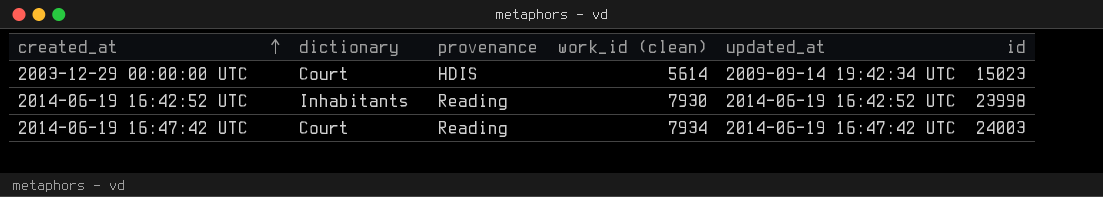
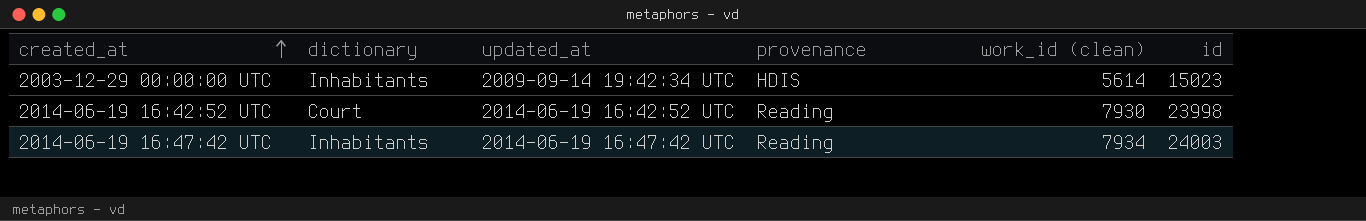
column updated_at | position: 5 -> 3
2003-12-29 00:00:00 UTC | dictionary: Court -> Inhabitants
2014-06-19 16:42:52 UTC | dictionary: Inhabitants -> Court
2014-06-19 16:47:42 UTC | dictionary: Court -> Inhabitants

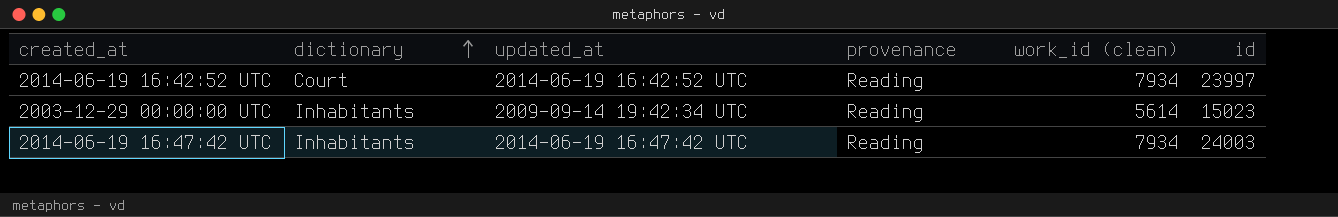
row order: created_at ascending -> dictionary ascending
2014-06-19 16:42:52 UTC | work_id (clean): 7930 -> 7934
2014-06-19 16:42:52 UTC | id: 23998 -> 23997
2003-12-29 00:00:00 UTC | provenance: HDIS -> Reading

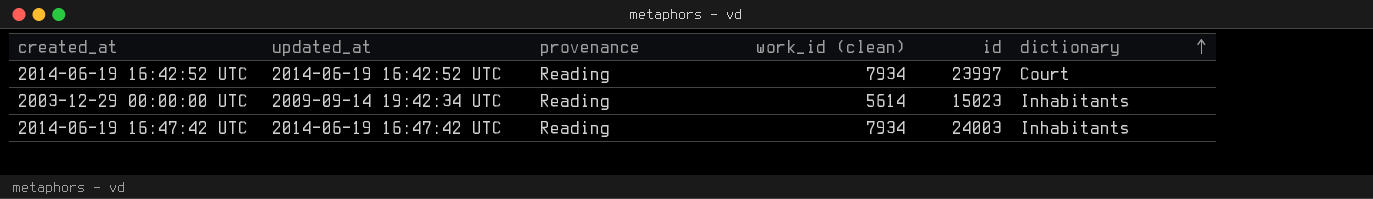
column dictionary | position: 2 -> 6

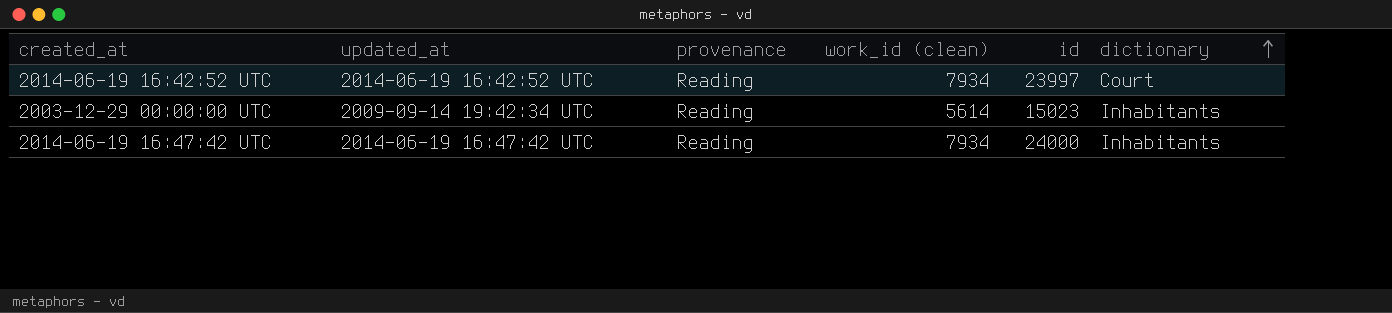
2014-06-19 16:47:42 UTC | id: 24003 -> 24000

